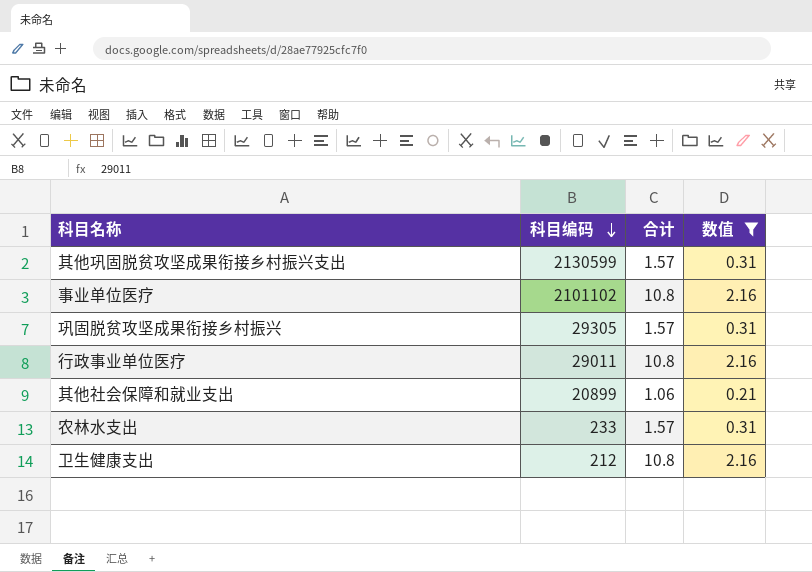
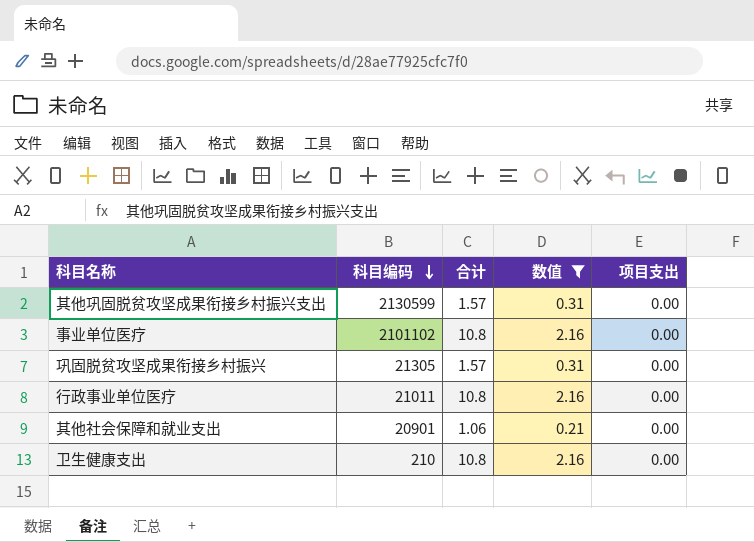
column 项目支出 | position: none -> 5
row 农林水支出: 233 | 1.57 | 0.31 -> none
巩固脱贫攻坚成果衔接乡村振兴 | 科目编码: 29305 -> 21305
行政事业单位医疗 | 科目编码: 29011 -> 21011
其他社会保障和就业支出 | 科目编码: 20899 -> 20901
卫生健康支出 | 科目编码: 212 -> 210

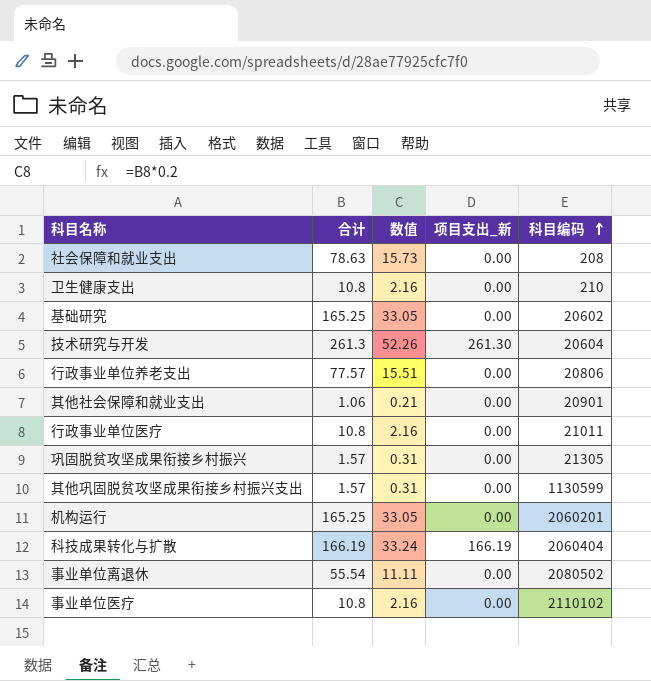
filter: 数值 <= 2.16 -> none
row order: 科目编码 descending -> 科目编码 ascending
column name: 项目支出 -> 项目支出_新
column 科目编码 | position: 2 -> 5
其他巩固脱贫攻坚成果衔接乡村振兴支出 | 科目编码: 2130599 -> 1130599
事业单位医疗 | 科目编码: 2101102 -> 2110102

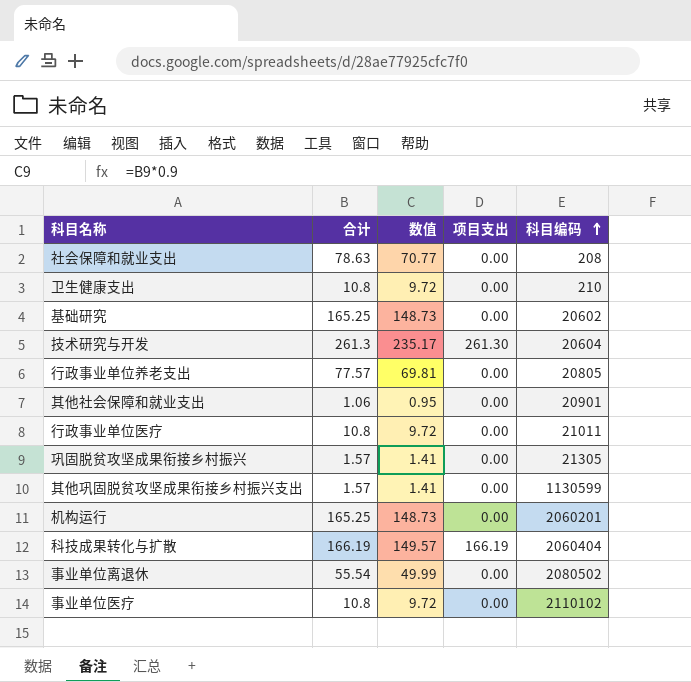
column 数值 | formula: [合计] * 0.2 -> [合计] * 0.9
column name: 项目支出_新 -> 项目支出
行政事业单位养老支出 | 科目编码: 20806 -> 20805

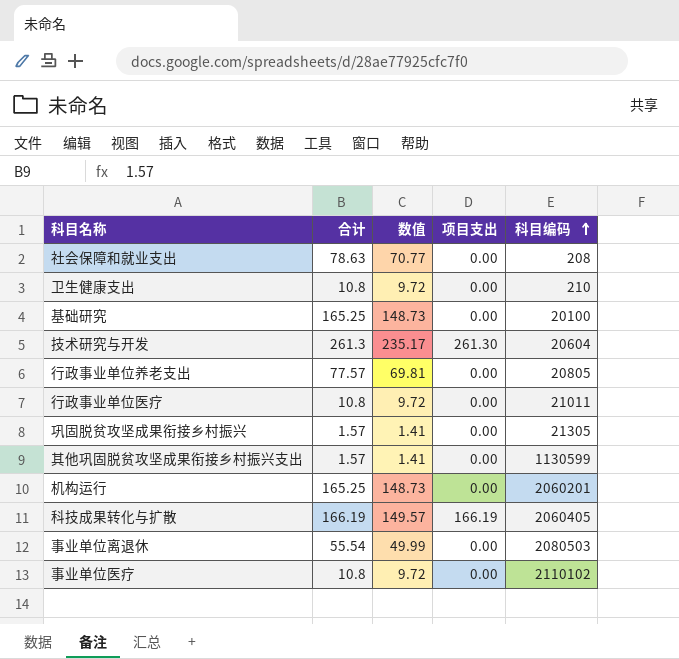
row 其他社会保障和就业支出: 1.06 | 0.95 | 0.00 | 20901 -> none
基础研究 | 科目编码: 20602 -> 20100
科技成果转化与扩散 | 科目编码: 2060404 -> 2060405
事业单位离退休 | 科目编码: 2080502 -> 2080503

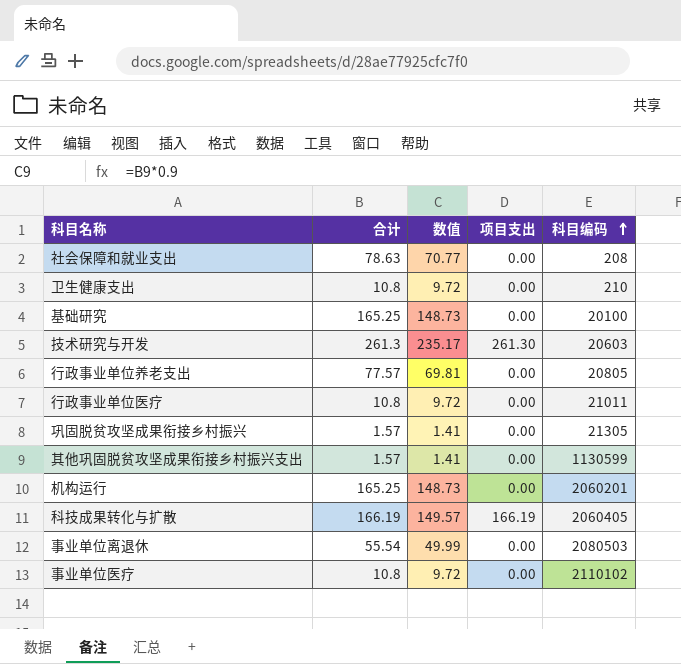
技术研究与开发 | 科目编码: 20604 -> 20603

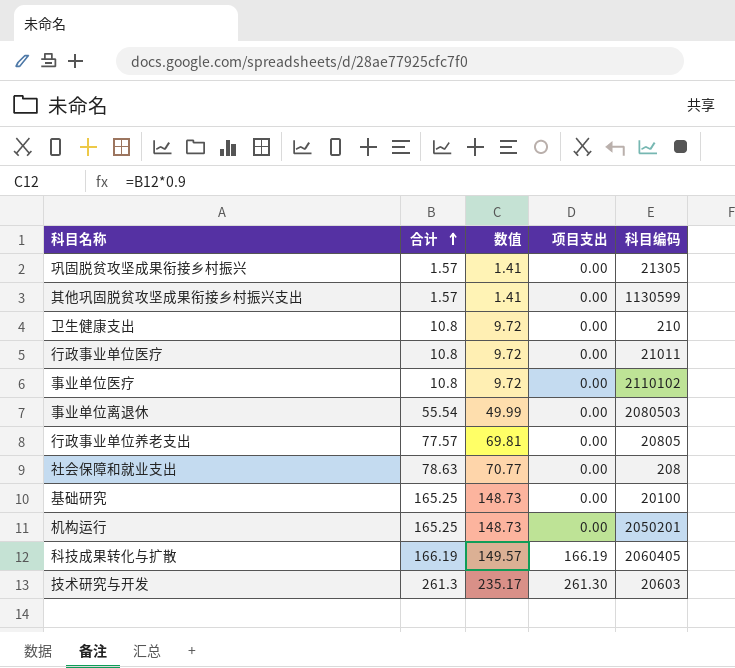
row order: 科目编码 ascending -> 合计 ascending
机构运行 | 科目编码: 2060201 -> 2050201

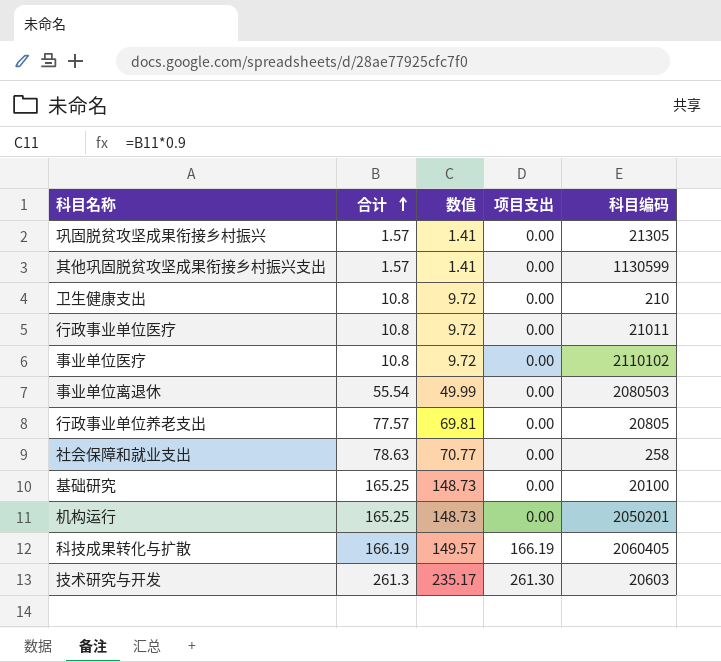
社会保障和就业支出 | 科目编码: 208 -> 258

